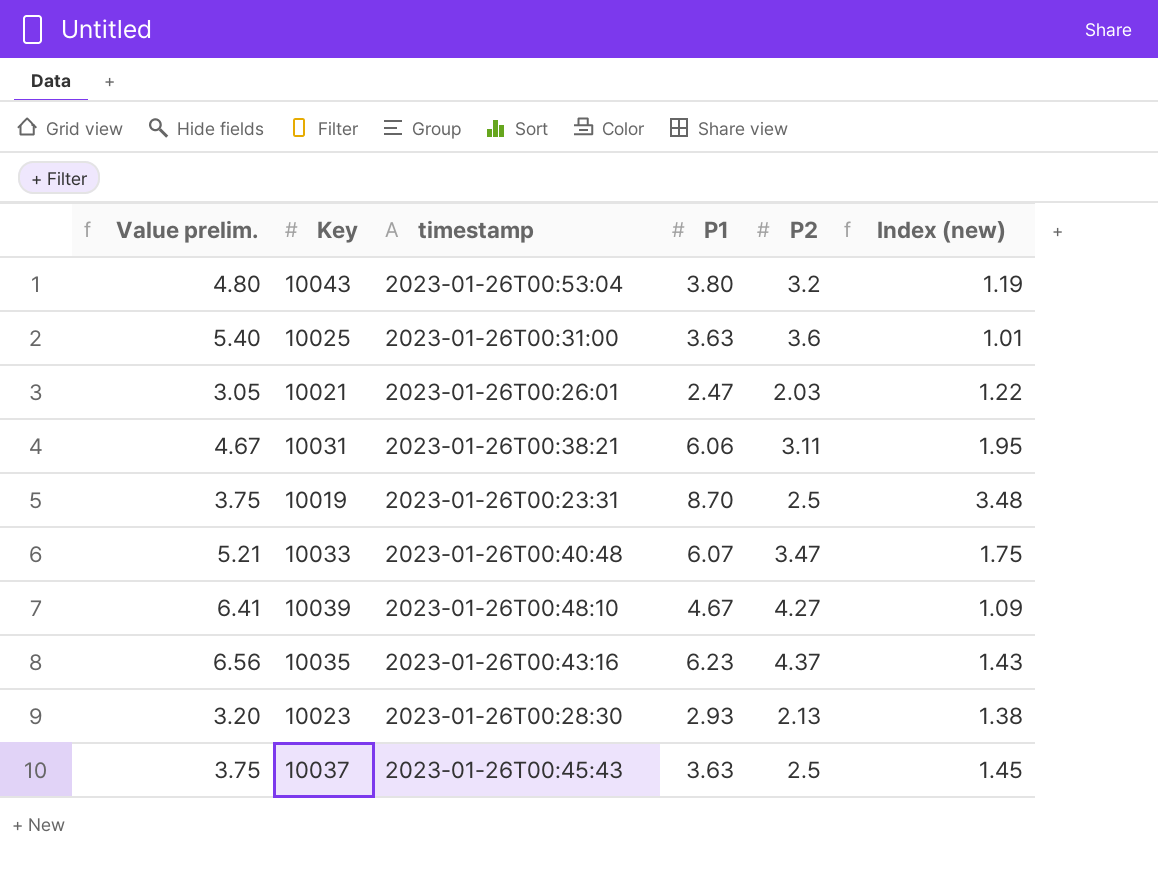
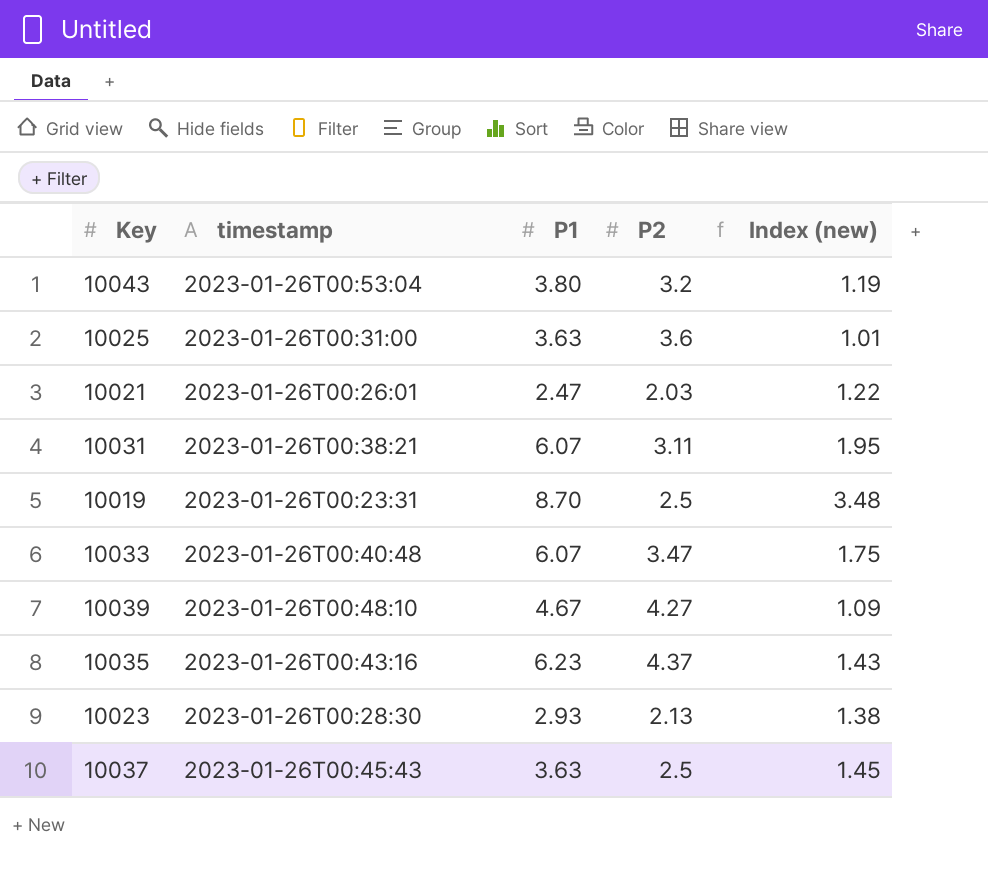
column Value prelim. | formula: [P2] * 1.5 -> none
10031 | P1: 6.06 -> 6.07

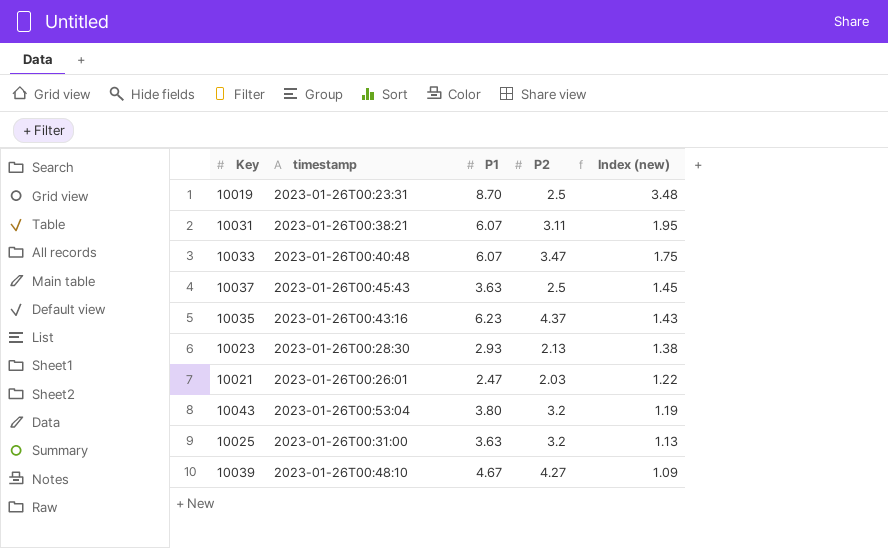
row order: none -> Index (new) descending
10025 | P2: 3.6 -> 3.2
10025 | Index (new): 1.01 -> 1.13

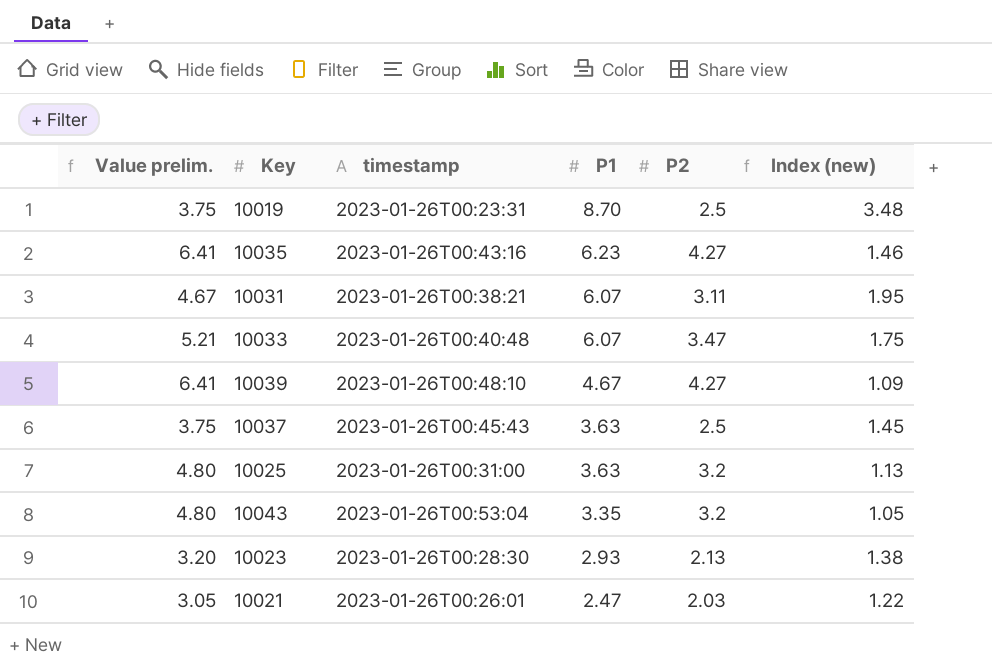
row order: Index (new) descending -> P1 descending
column Value prelim. | formula: none -> [P2] * 1.5
10035 | P2: 4.37 -> 4.27
10035 | Index (new): 1.43 -> 1.46
10043 | P1: 3.80 -> 3.35
10043 | Index (new): 1.19 -> 1.05

